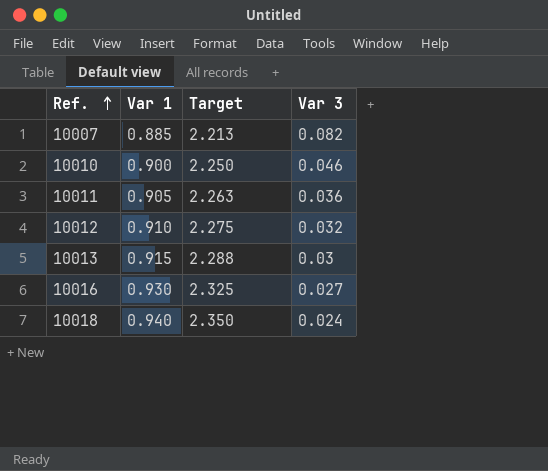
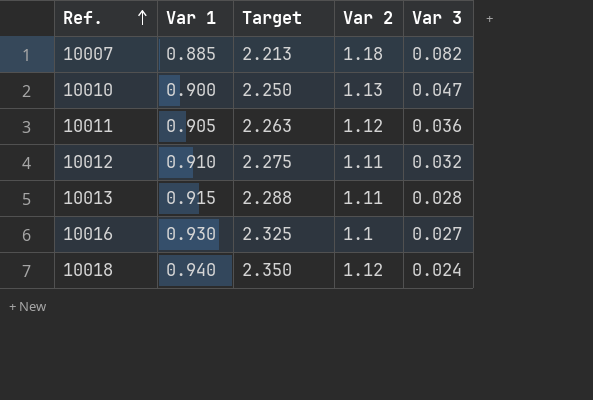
column Var 2 | position: none -> 4
10010 | Var 3: 0.046 -> 0.047
10013 | Var 3: 0.03 -> 0.028

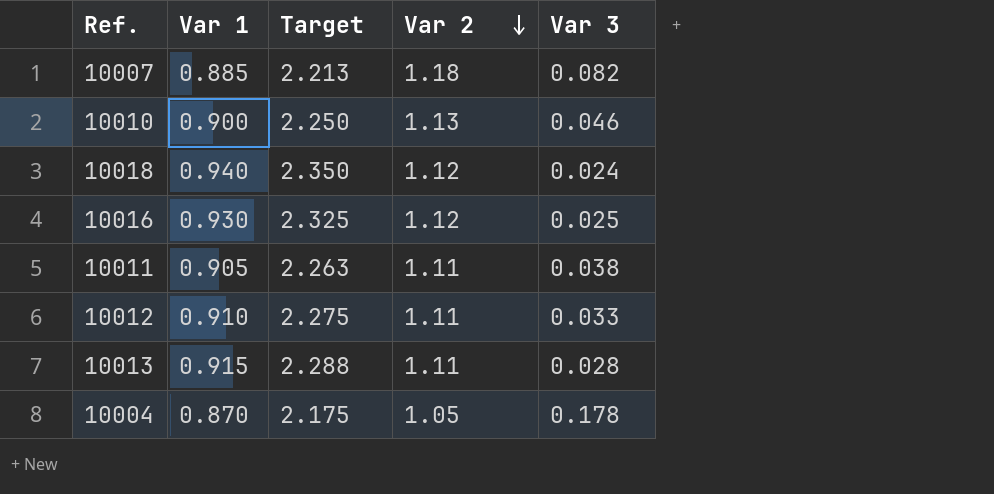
row order: Ref. ascending -> Var 2 descending
10010 | Var 3: 0.047 -> 0.046
10016 | Var 2: 1.1 -> 1.12
10016 | Var 3: 0.027 -> 0.025
10011 | Var 2: 1.12 -> 1.11
10011 | Var 3: 0.036 -> 0.038
10012 | Var 3: 0.032 -> 0.033
row 10004: none -> 0.870 | 2.175 | 1.05 | 0.178

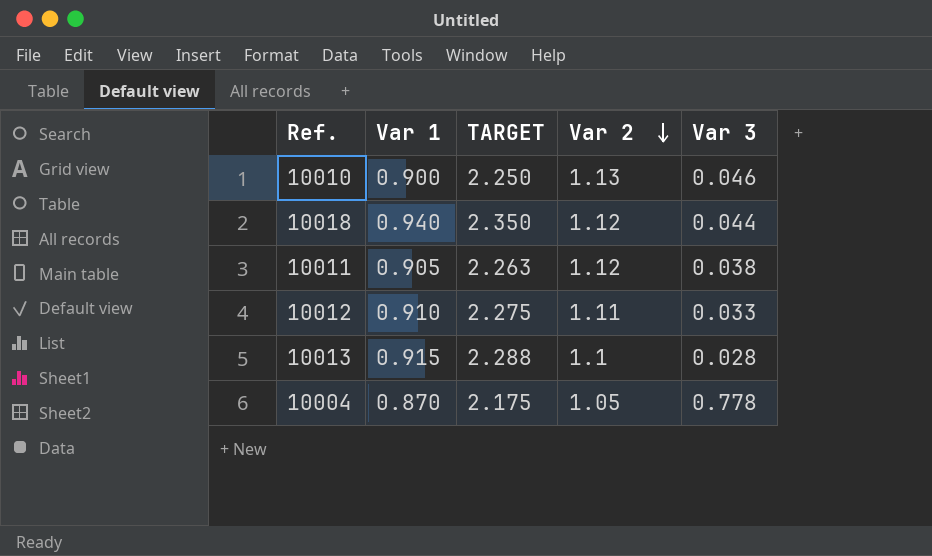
column name: Target -> TARGET
row 10007: 0.885 | 2.213 | 1.18 | 0.082 -> none
row 10016: 0.930 | 2.325 | 1.12 | 0.025 -> none
10018 | Var 3: 0.024 -> 0.044
10011 | Var 2: 1.11 -> 1.12
10013 | Var 2: 1.11 -> 1.1
10004 | Var 3: 0.178 -> 0.778

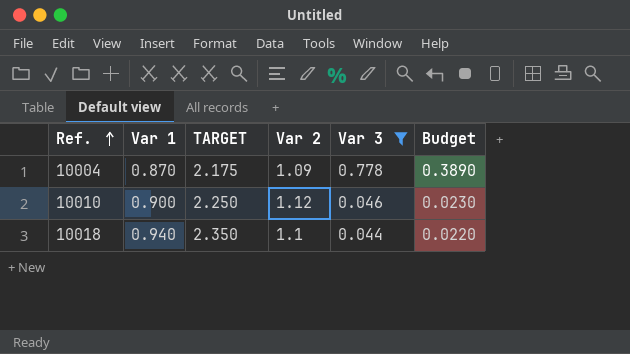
filter: none -> Var 3 >= 0.044
row order: Var 2 descending -> Ref. ascending
column Budget | formula: none -> [Var 3] * 0.5
10004 | Var 2: 1.05 -> 1.09
10010 | Var 2: 1.13 -> 1.12
10018 | Var 2: 1.12 -> 1.1

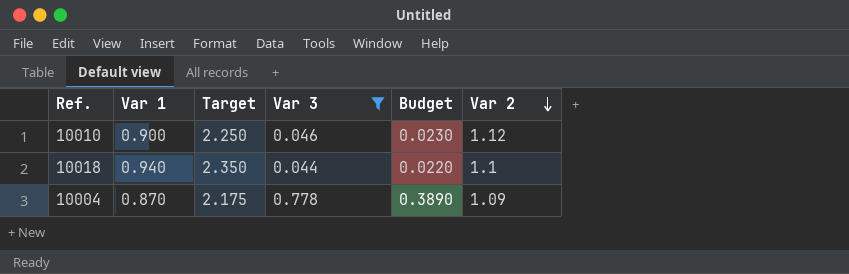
row order: Ref. ascending -> Var 2 descending
column name: TARGET -> Target
column Var 2 | position: 4 -> 6

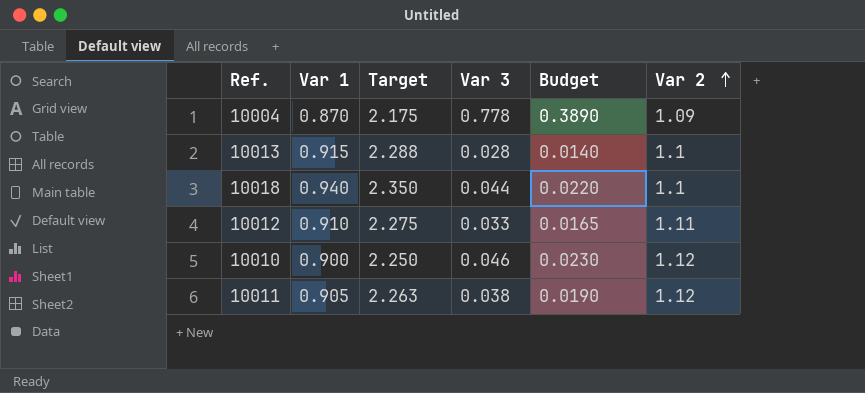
filter: Var 3 >= 0.044 -> none
row order: Var 2 descending -> Var 2 ascending

